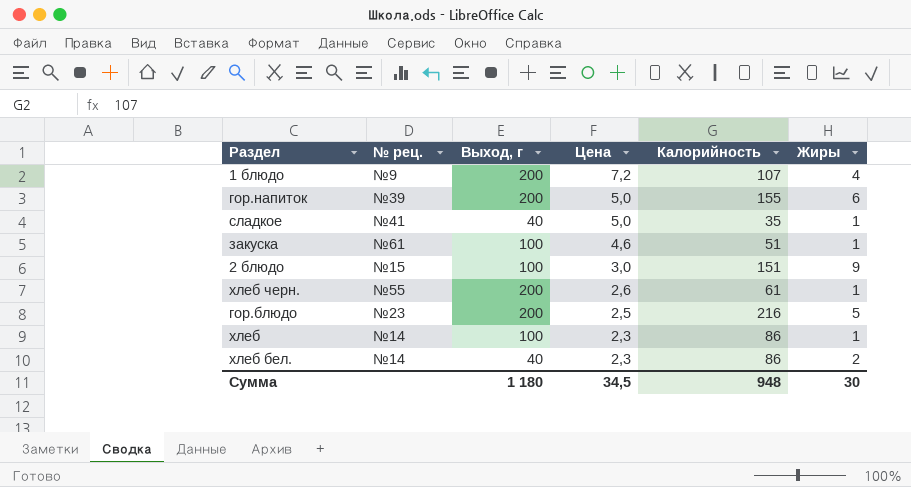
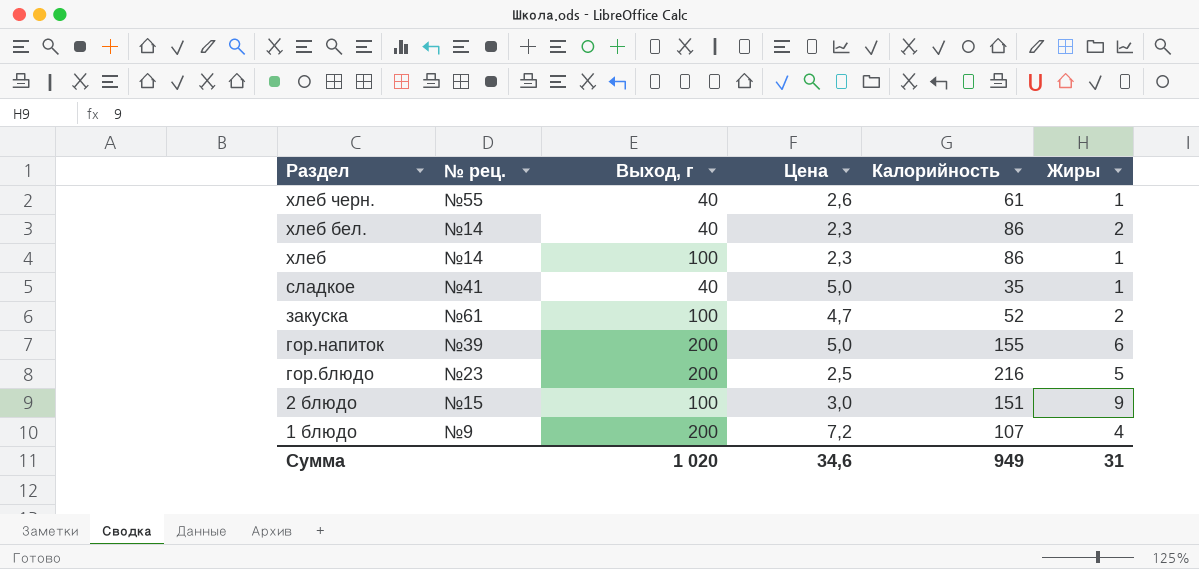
row order: Цена descending -> Раздел descending
хлеб черн. | Выход, г: 200 -> 40
закуска | Цена: 4,6 -> 4,7
закуска | Калорийность: 51 -> 52
закуска | Жиры: 1 -> 2
Сумма | Выход, г: 1 180 -> 1 020
Сумма | Цена: 34,5 -> 34,6
Сумма | Калорийность: 948 -> 949
Сумма | Жиры: 30 -> 31

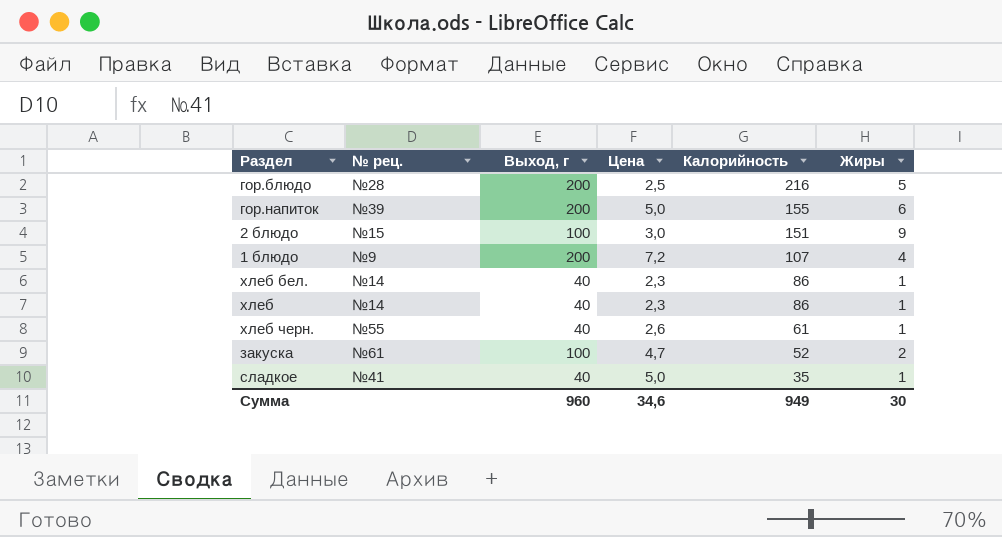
row order: Раздел descending -> Калорийность descending
гор.блюдо | № рец.: №23 -> №28
хлеб бел. | Жиры: 2 -> 1
хлеб | Выход, г: 100 -> 40
Сумма | Выход, г: 1 020 -> 960
Сумма | Жиры: 31 -> 30

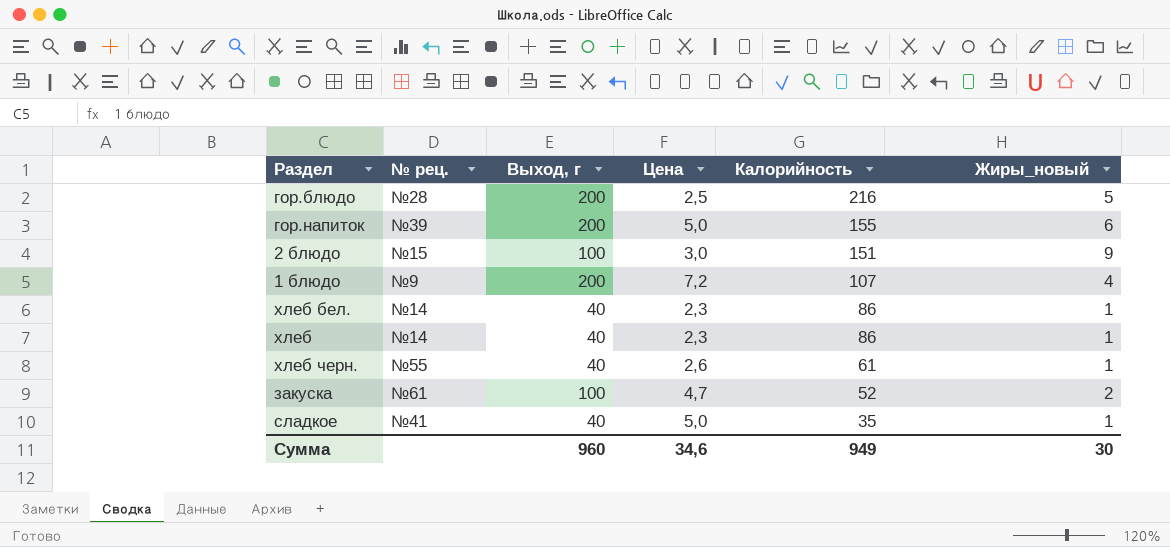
column name: Жиры -> Жиры_новый

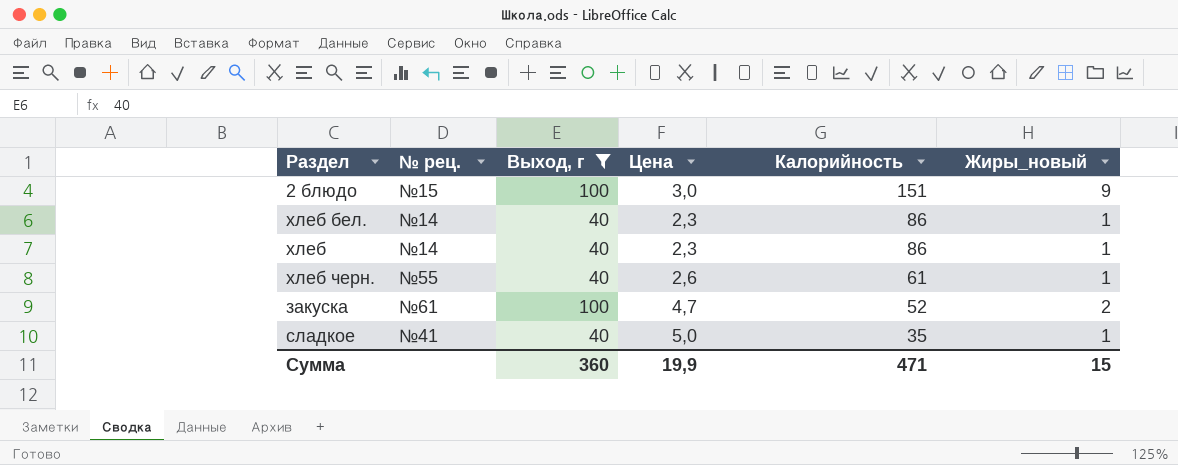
filter: none -> Выход, г != 200
Сумма | Выход, г: 960 -> 360
Сумма | Цена: 34,6 -> 19,9
Сумма | Калорийность: 949 -> 471
Сумма | Жиры_новый: 30 -> 15

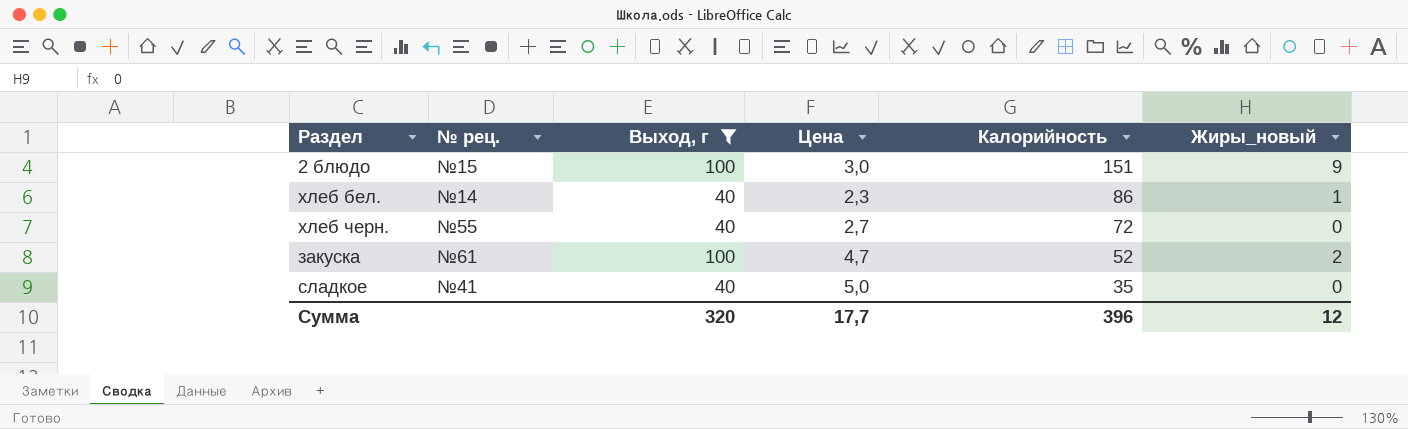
row хлеб: №14 | 40 | 2,3 | 86 | 1 -> none
хлеб черн. | Цена: 2,6 -> 2,7
хлеб черн. | Калорийность: 61 -> 72
хлеб черн. | Жиры_новый: 1 -> 0
сладкое | Жиры_новый: 1 -> 0
Сумма | Выход, г: 360 -> 320
Сумма | Цена: 19,9 -> 17,7
Сумма | Калорийность: 471 -> 396
Сумма | Жиры_новый: 15 -> 12

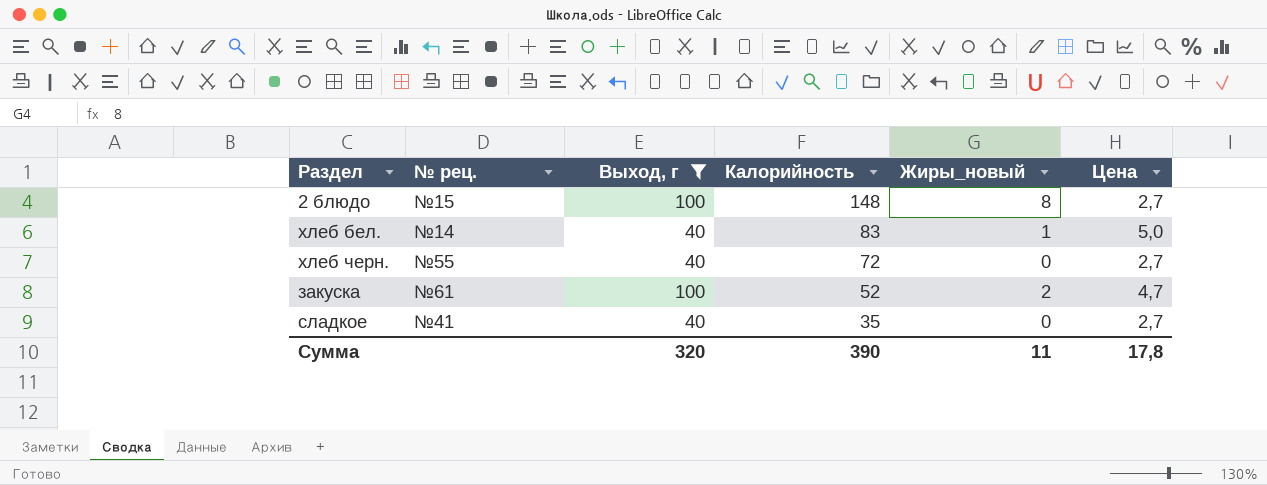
column Цена | position: 4 -> 6
2 блюдо | Калорийность: 151 -> 148
2 блюдо | Жиры_новый: 9 -> 8
2 блюдо | Цена: 3,0 -> 2,7
хлеб бел. | Калорийность: 86 -> 83
хлеб бел. | Цена: 2,3 -> 5,0
сладкое | Цена: 5,0 -> 2,7
Сумма | Калорийность: 396 -> 390
Сумма | Жиры_новый: 12 -> 11
Сумма | Цена: 17,7 -> 17,8

